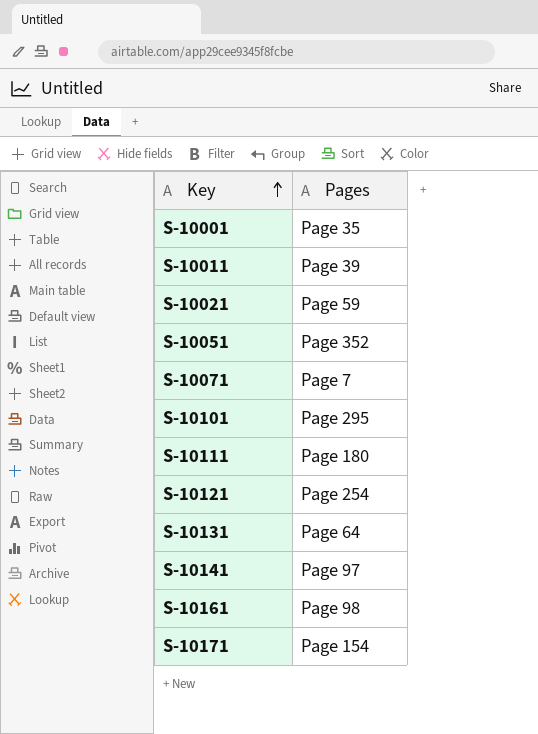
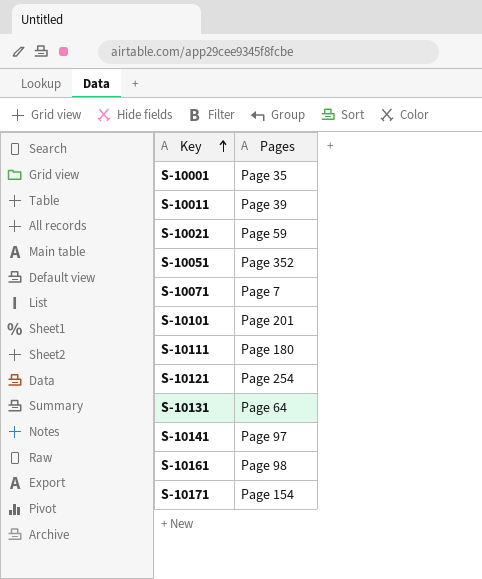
S-10101 | Pages: Page 295 -> Page 201

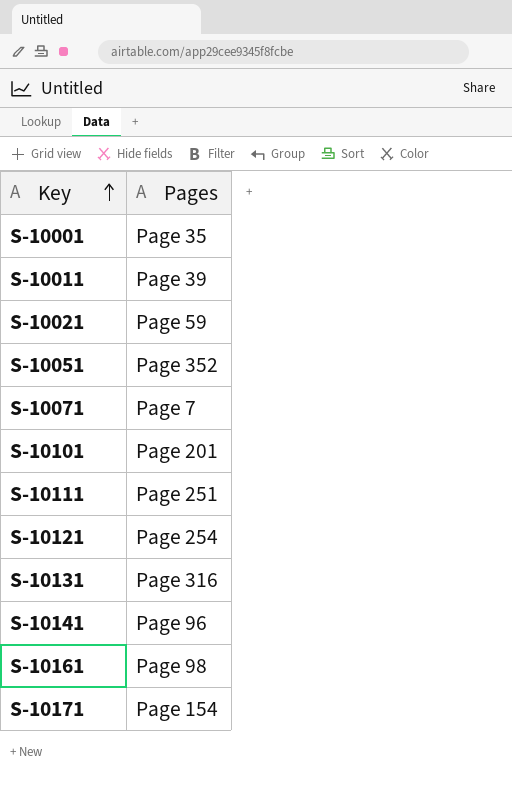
S-10111 | Pages: Page 180 -> Page 251
S-10131 | Pages: Page 64 -> Page 316
S-10141 | Pages: Page 97 -> Page 96

